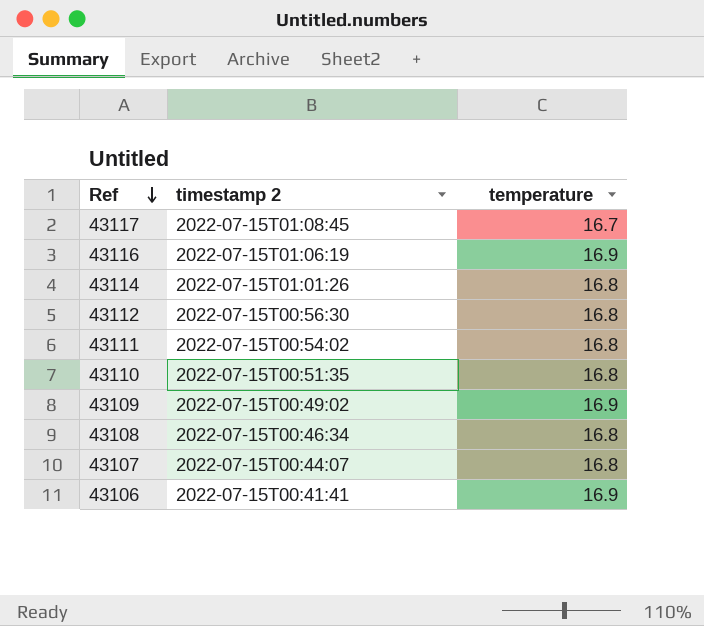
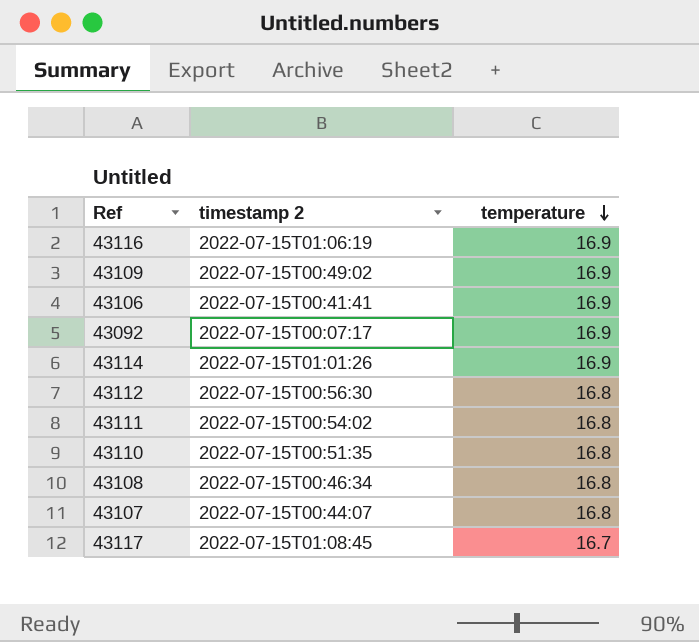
row order: Ref descending -> temperature descending
row 43092: none -> 2022-07-15T00:07:17 | 16.9
43114 | temperature: 16.8 -> 16.9

